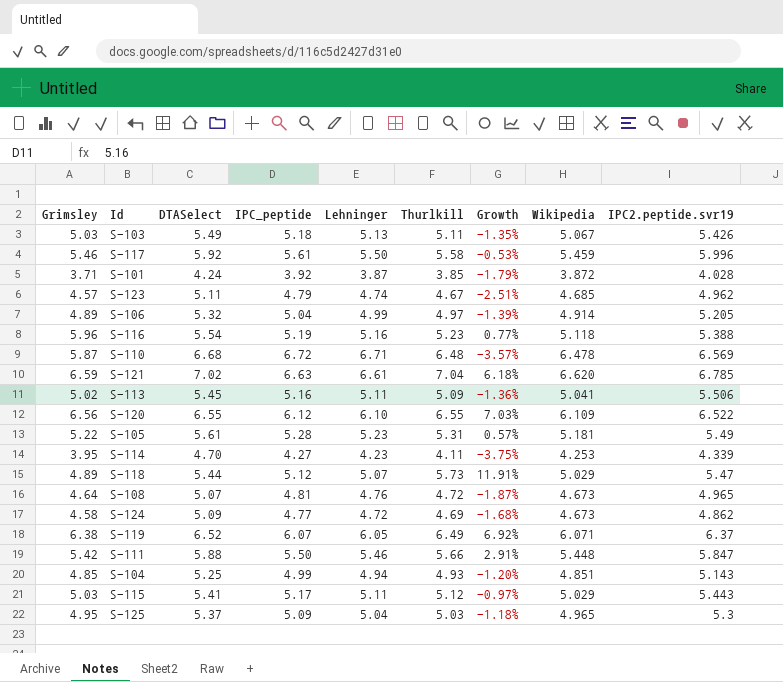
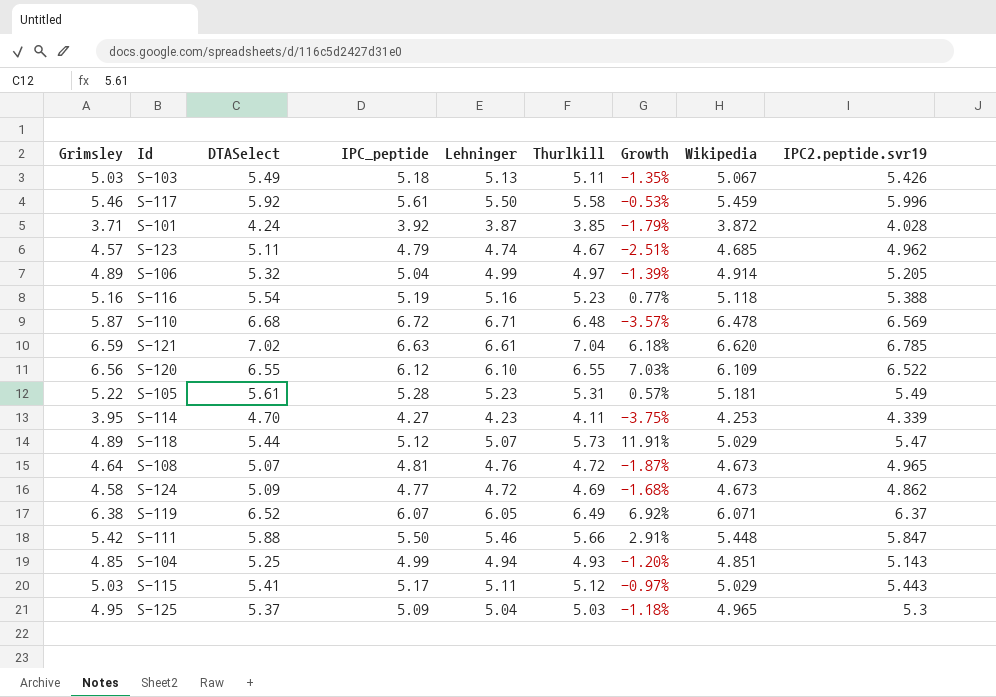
row S-113: 5.02 | 5.45 | 5.16 | 5.11 | 5.09 | -1.36% | 5.041 | 5.506 -> none
S-116 | Grimsley: 5.96 -> 5.16

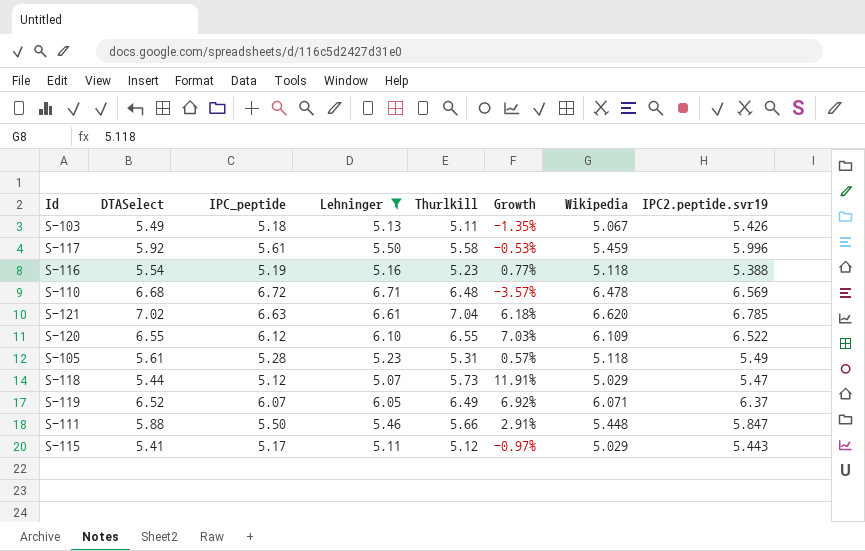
filter: none -> Lehninger >= 5.07
column Grimsley | position: 1 -> none
S-105 | Wikipedia: 5.181 -> 5.118

